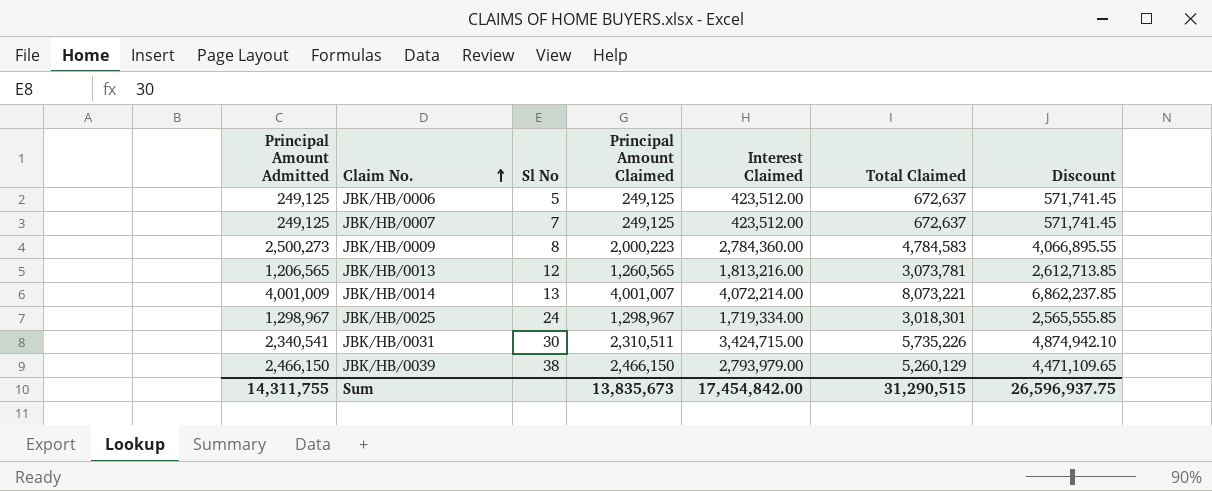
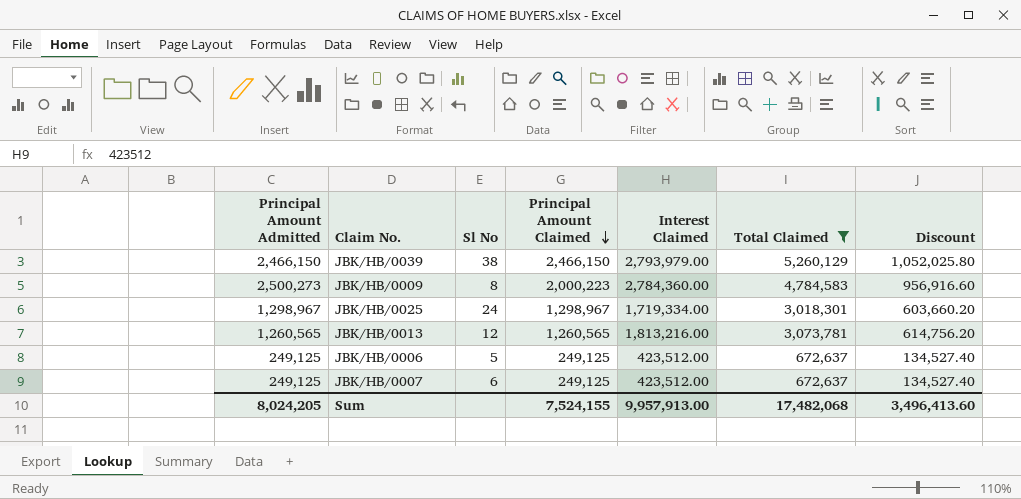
filter: none -> Total Claimed <= 5,260,129
row order: Claim No. ascending -> Principal Amount Claimed descending
column Discount | formula: [Total Claimed] * 0.85 -> [Total Claimed] * 0.2
JBK/HB/0013 | Principal Amount Admitted: 1,206,565 -> 1,260,565
JBK/HB/0007 | Sl No: 7 -> 6
Sum | Principal Amount Admitted: 14,311,755 -> 8,024,205
Sum | Principal Amount Claimed: 13,835,673 -> 7,524,155
Sum | Interest Claimed: 17,454,842.00 -> 9,957,913.00
Sum | Total Claimed: 31,290,515 -> 17,482,068
Sum | Discount: 26,596,937.75 -> 3,496,413.60

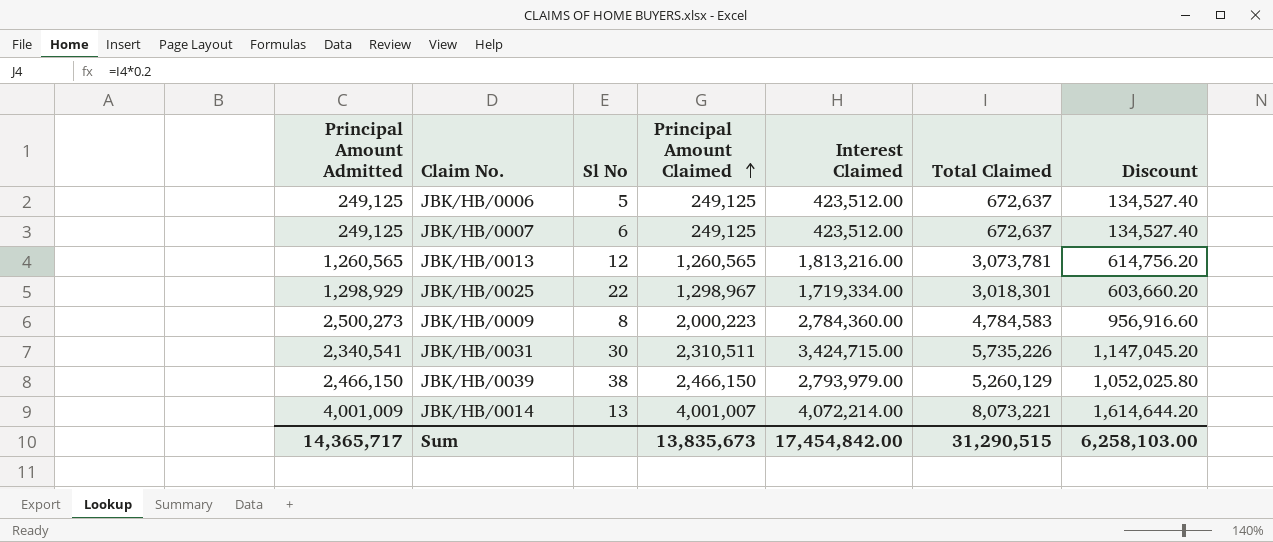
filter: Total Claimed <= 5,260,129 -> none
row order: Principal Amount Claimed descending -> Principal Amount Claimed ascending
JBK/HB/0025 | Principal Amount Admitted: 1,298,967 -> 1,298,929
JBK/HB/0025 | Sl No: 24 -> 22
Sum | Principal Amount Admitted: 8,024,205 -> 14,365,717
Sum | Principal Amount Claimed: 7,524,155 -> 13,835,673
Sum | Interest Claimed: 9,957,913.00 -> 17,454,842.00
Sum | Total Claimed: 17,482,068 -> 31,290,515
Sum | Discount: 3,496,413.60 -> 6,258,103.00

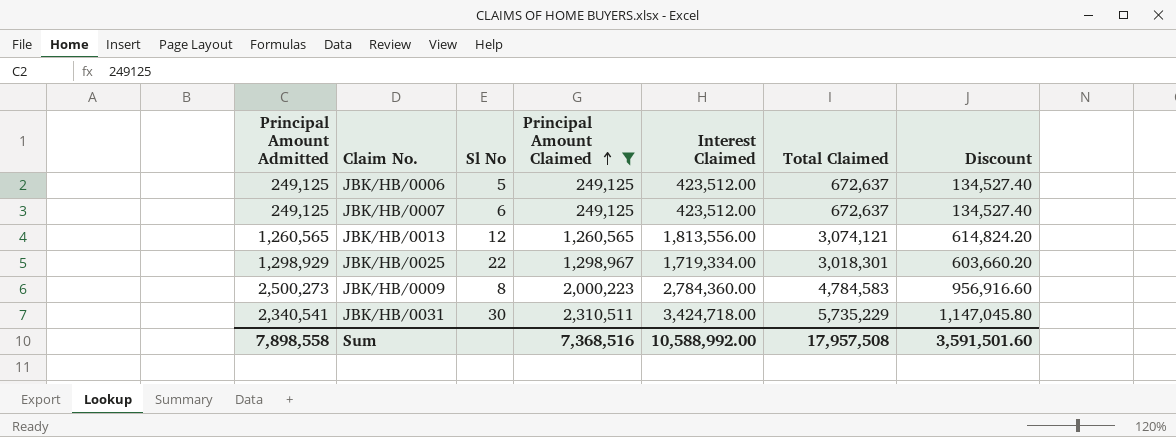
filter: none -> Principal Amount Claimed <= 2,310,511
JBK/HB/0013 | Interest Claimed: 1,813,216.00 -> 1,813,556.00
JBK/HB/0013 | Total Claimed: 3,073,781 -> 3,074,121
JBK/HB/0013 | Discount: 614,756.20 -> 614,824.20
JBK/HB/0031 | Interest Claimed: 3,424,715.00 -> 3,424,718.00
JBK/HB/0031 | Total Claimed: 5,735,226 -> 5,735,229
JBK/HB/0031 | Discount: 1,147,045.20 -> 1,147,045.80
Sum | Principal Amount Admitted: 14,365,717 -> 7,898,558
Sum | Principal Amount Claimed: 13,835,673 -> 7,368,516
Sum | Interest Claimed: 17,454,842.00 -> 10,588,992.00
Sum | Total Claimed: 31,290,515 -> 17,957,508
Sum | Discount: 6,258,103.00 -> 3,591,501.60

